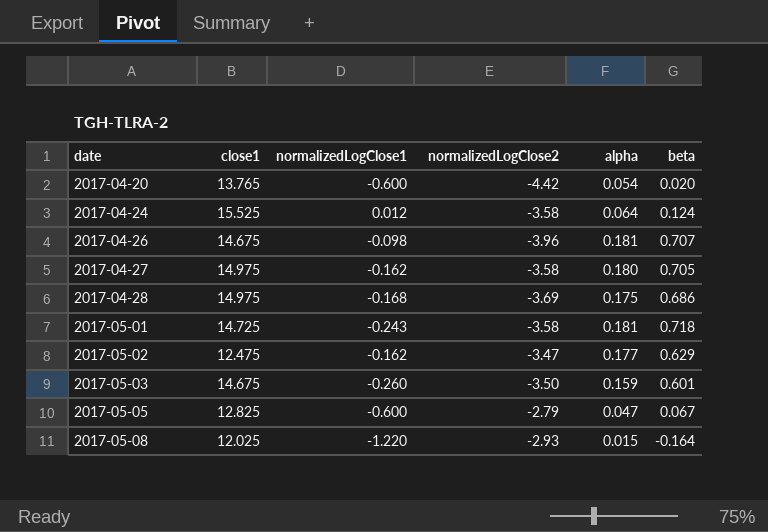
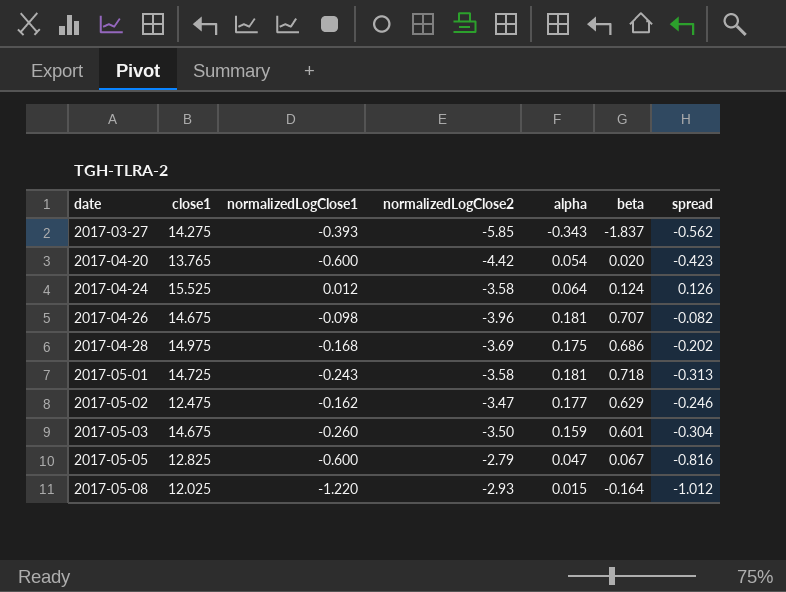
column spread | position: none -> 7
row 2017-04-27: 14.975 | -0.162 | -3.58 | 0.180 | 0.705 -> none
row 2017-03-27: none -> 14.275 | -0.393 | -5.85 | -0.343 | -1.837 | -0.562

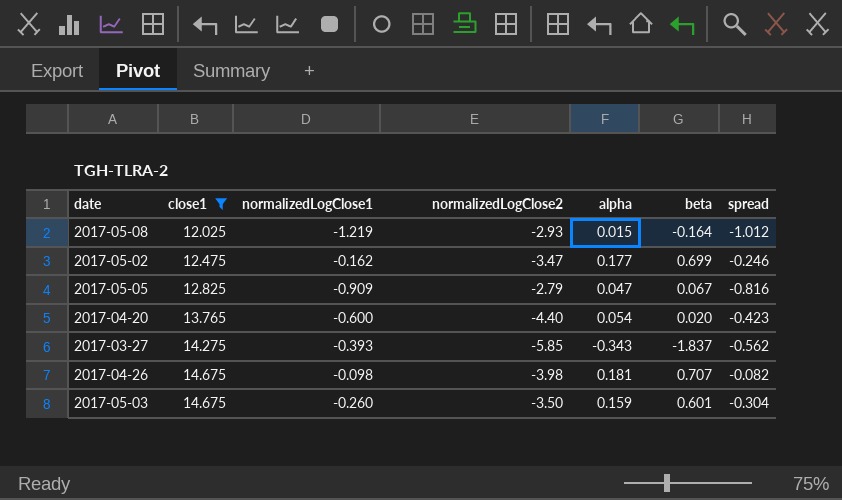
filter: none -> close1 <= 14.675
row order: date ascending -> close1 ascending
2017-05-08 | normalizedLogClose1: -1.220 -> -1.219
2017-05-02 | beta: 0.629 -> 0.699
2017-05-05 | normalizedLogClose1: -0.600 -> -0.909
2017-04-20 | normalizedLogClose2: -4.42 -> -4.40
2017-04-26 | normalizedLogClose2: -3.96 -> -3.98

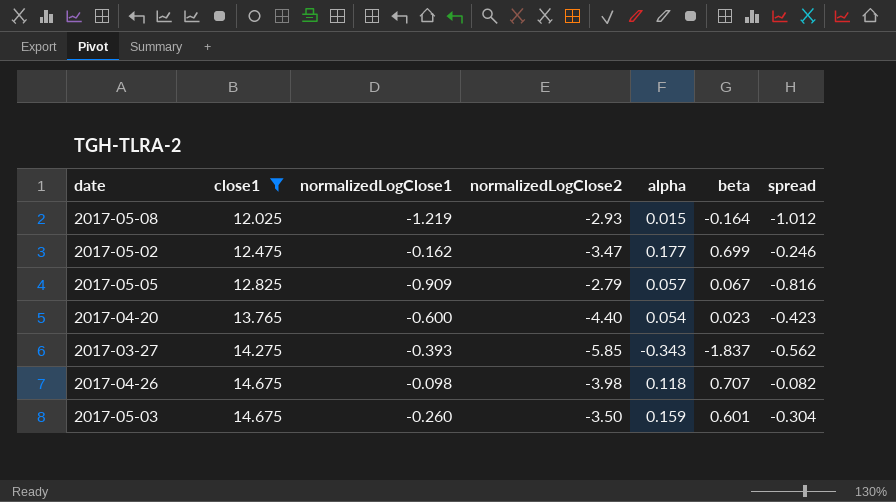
2017-05-05 | alpha: 0.047 -> 0.057
2017-04-20 | beta: 0.020 -> 0.023
2017-04-26 | alpha: 0.181 -> 0.118

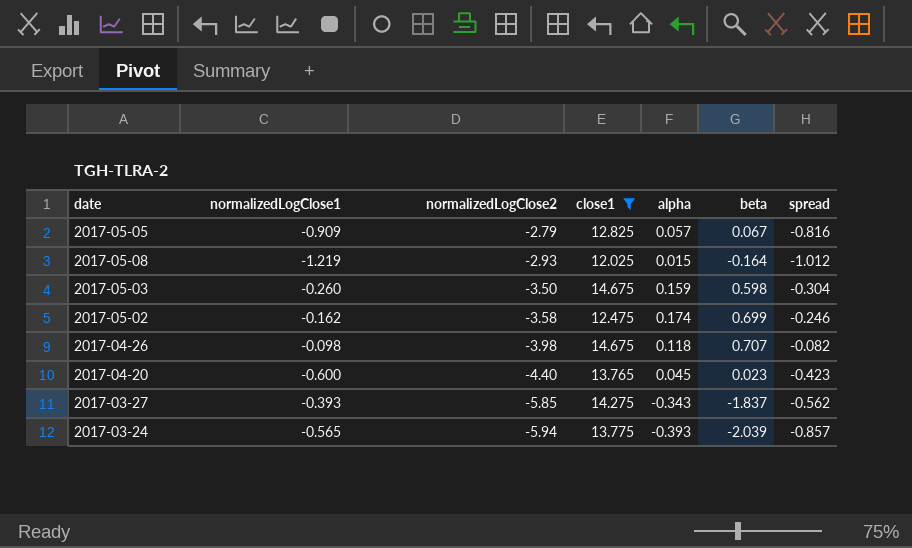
row order: close1 ascending -> normalizedLogClose2 descending
column close1 | position: 2 -> 4
2017-05-03 | beta: 0.601 -> 0.598
2017-05-02 | normalizedLogClose2: -3.47 -> -3.58
2017-05-02 | alpha: 0.177 -> 0.174
2017-04-20 | alpha: 0.054 -> 0.045
row 2017-03-24: none -> -0.565 | -5.94 | 13.775 | -0.393 | -2.039 | -0.857

